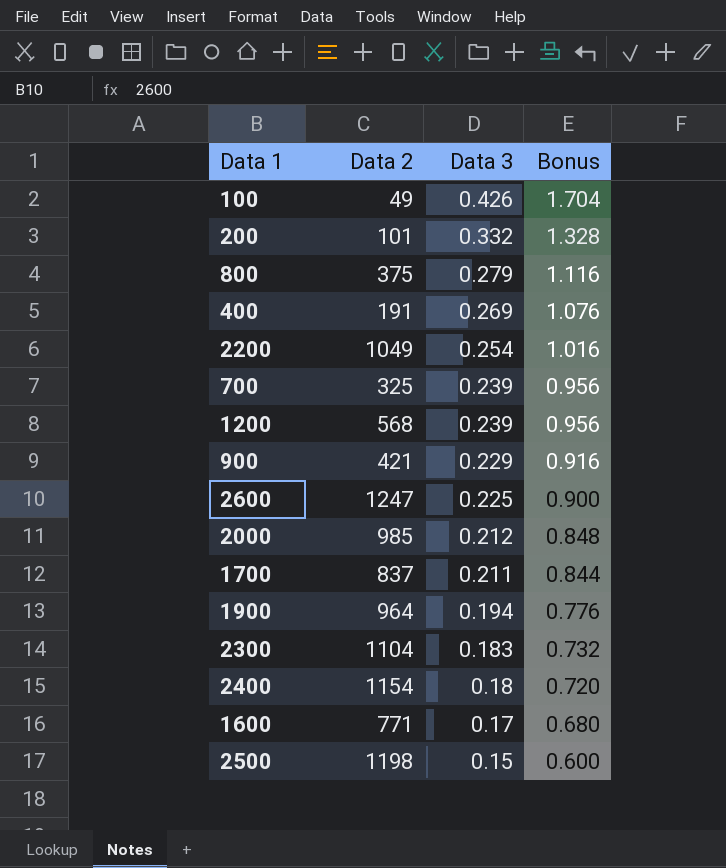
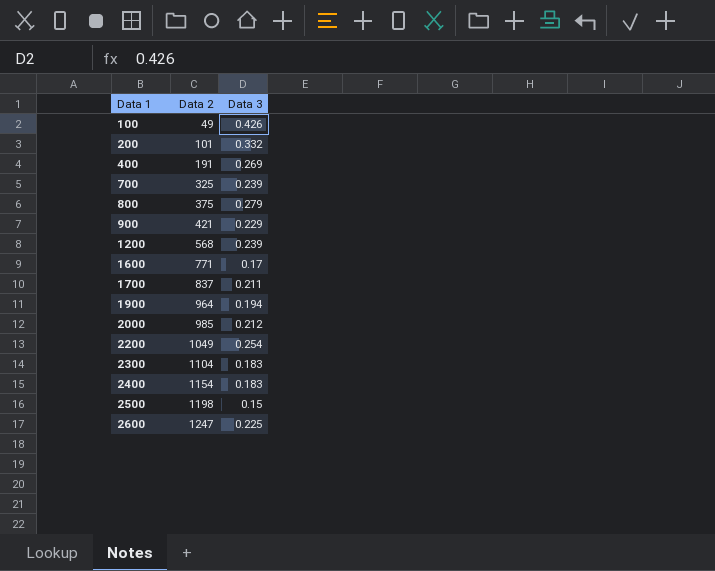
row order: Data 3 descending -> Data 1 ascending
column Bonus | formula: [Data 3] * 4 -> none
2400 | Data 3: 0.18 -> 0.183

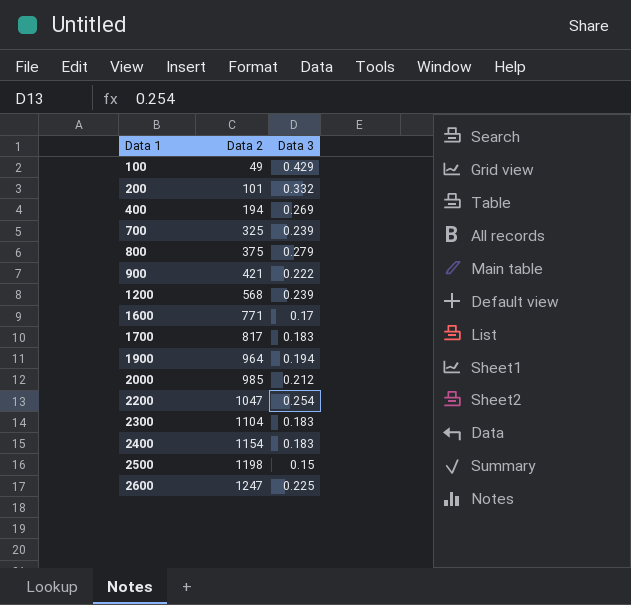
100 | Data 3: 0.426 -> 0.429
400 | Data 2: 191 -> 194
900 | Data 3: 0.229 -> 0.222
1700 | Data 2: 837 -> 817
1700 | Data 3: 0.211 -> 0.183
2200 | Data 2: 1049 -> 1047

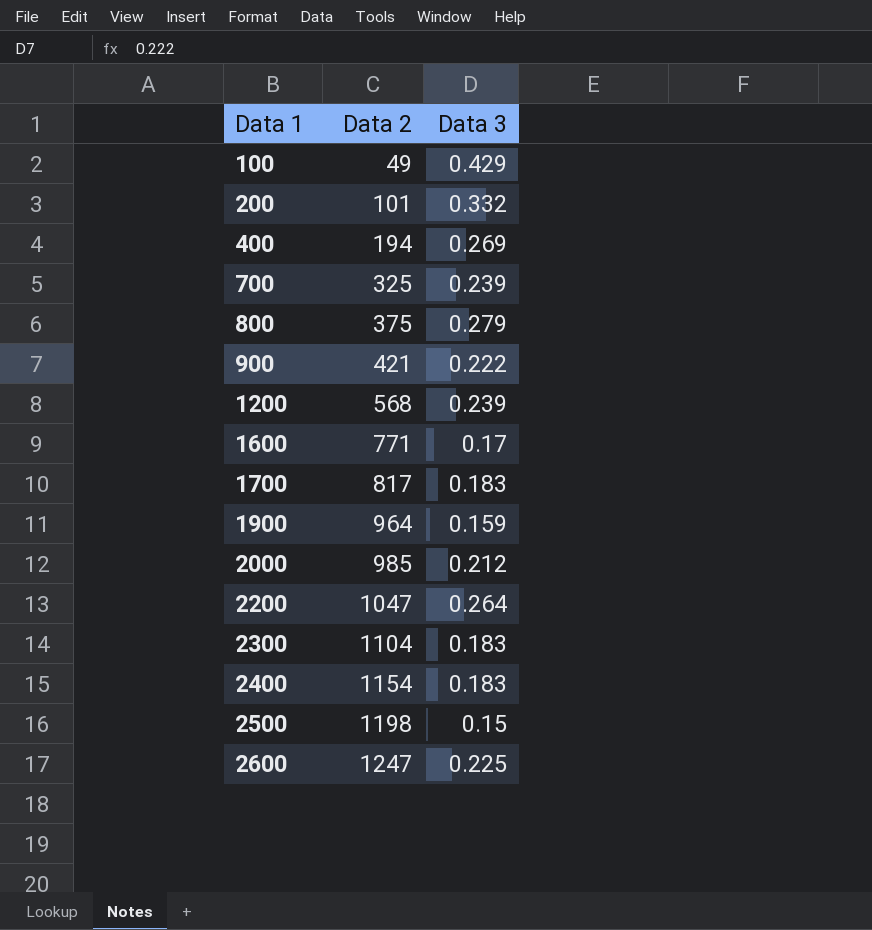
1900 | Data 3: 0.194 -> 0.159
2200 | Data 3: 0.254 -> 0.264

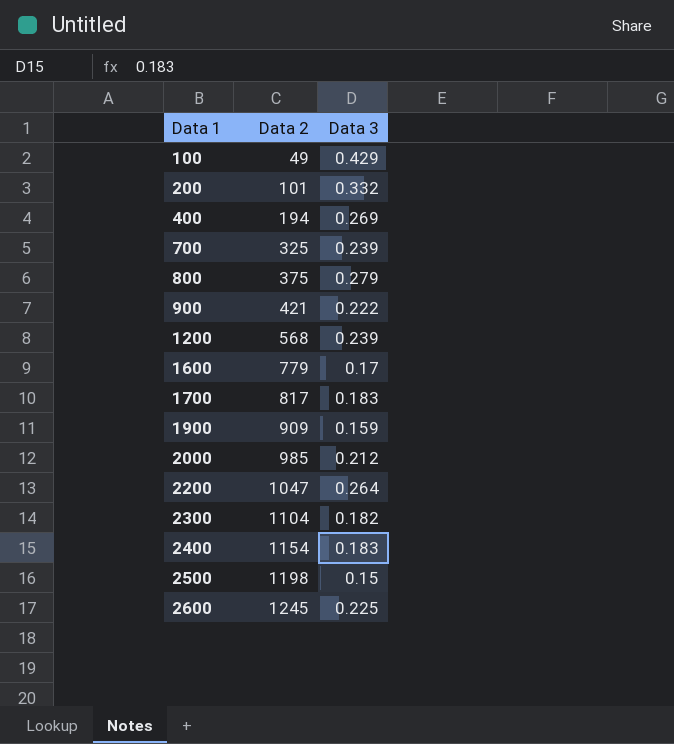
1600 | Data 2: 771 -> 779
1900 | Data 2: 964 -> 909
2300 | Data 3: 0.183 -> 0.182
2600 | Data 2: 1247 -> 1245

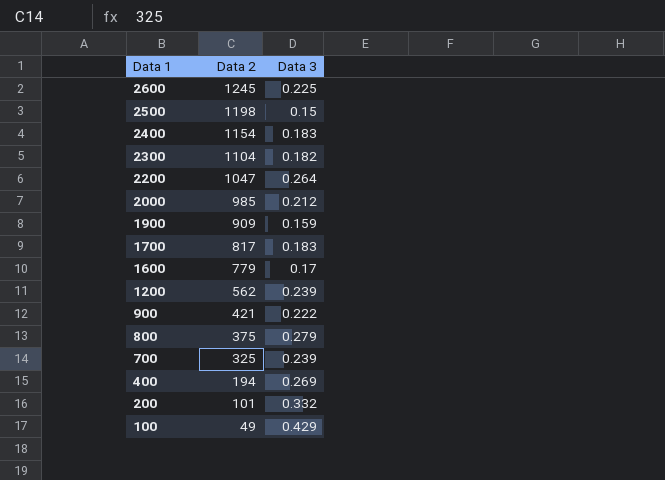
row order: Data 1 ascending -> Data 1 descending
1200 | Data 2: 568 -> 562

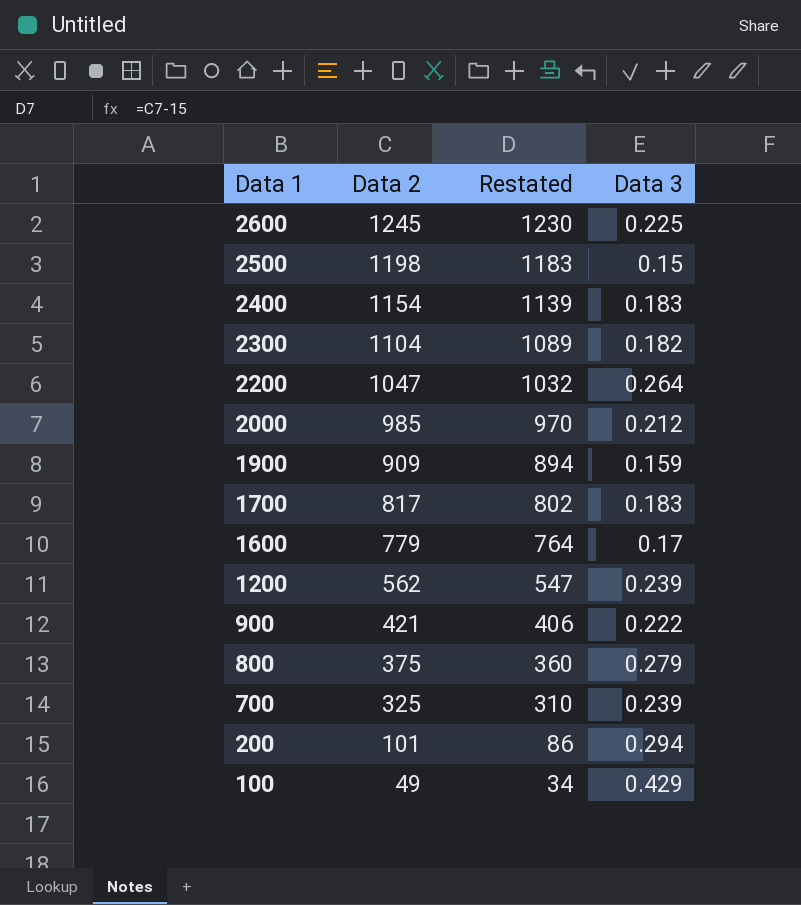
column Restated | formula: none -> [Data 2] - 15
row 400: 194 | 0.269 -> none
200 | Data 3: 0.332 -> 0.294

